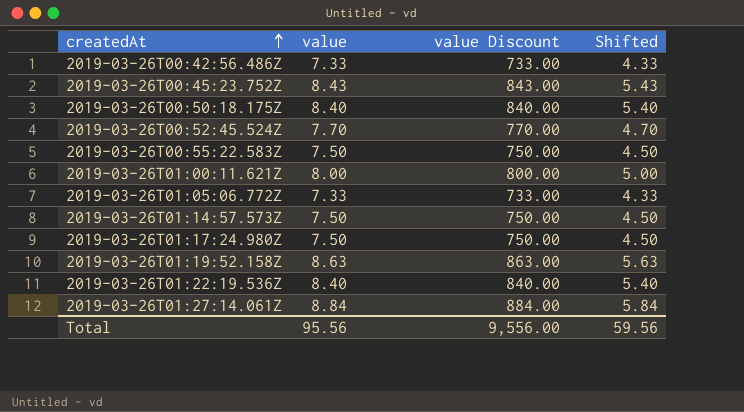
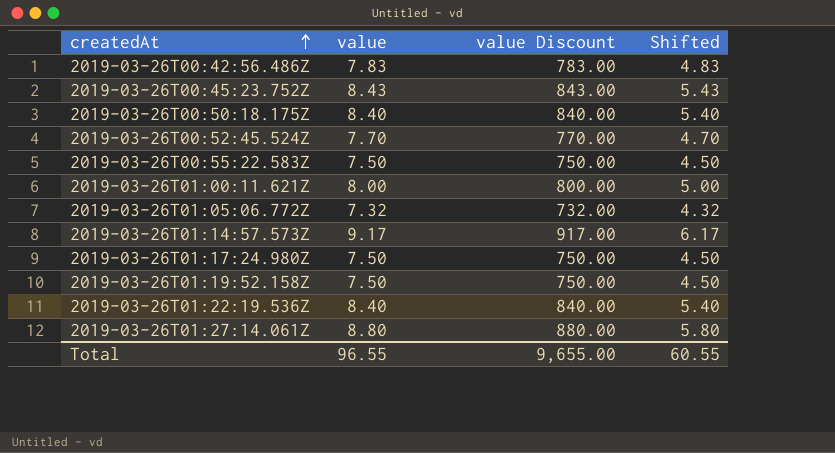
2019-03-26T00:42:56.486Z | value: 7.33 -> 7.83
2019-03-26T00:42:56.486Z | value Discount: 733.00 -> 783.00
2019-03-26T00:42:56.486Z | Shifted: 4.33 -> 4.83
2019-03-26T01:05:06.772Z | value: 7.33 -> 7.32
2019-03-26T01:05:06.772Z | value Discount: 733.00 -> 732.00
2019-03-26T01:05:06.772Z | Shifted: 4.33 -> 4.32
2019-03-26T01:14:57.573Z | value: 7.50 -> 9.17
2019-03-26T01:14:57.573Z | value Discount: 750.00 -> 917.00
2019-03-26T01:14:57.573Z | Shifted: 4.50 -> 6.17
2019-03-26T01:19:52.158Z | value: 8.63 -> 7.50
2019-03-26T01:19:52.158Z | value Discount: 863.00 -> 750.00
2019-03-26T01:19:52.158Z | Shifted: 5.63 -> 4.50
2019-03-26T01:27:14.061Z | value: 8.84 -> 8.80
2019-03-26T01:27:14.061Z | value Discount: 884.00 -> 880.00
2019-03-26T01:27:14.061Z | Shifted: 5.84 -> 5.80
Total | value: 95.56 -> 96.55
Total | value Discount: 9,556.00 -> 9,655.00
Total | Shifted: 59.56 -> 60.55

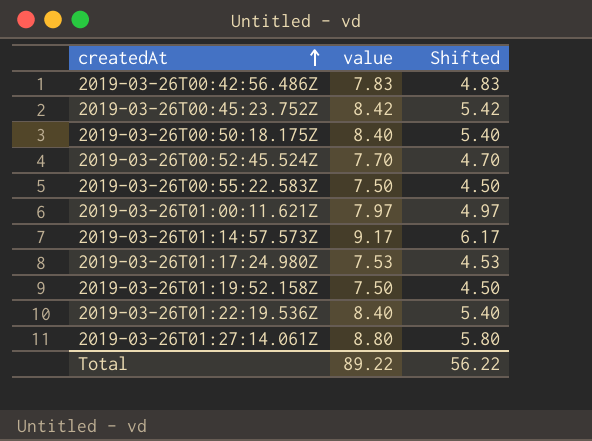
column value Discount | formula: [value] * 100 -> none
row 2019-03-26T01:05:06.772Z: 7.32 | 732.00 | 4.32 -> none
2019-03-26T00:45:23.752Z | value: 8.43 -> 8.42
2019-03-26T00:45:23.752Z | Shifted: 5.43 -> 5.42
2019-03-26T01:00:11.621Z | value: 8.00 -> 7.97
2019-03-26T01:00:11.621Z | Shifted: 5.00 -> 4.97
2019-03-26T01:17:24.980Z | value: 7.50 -> 7.53
2019-03-26T01:17:24.980Z | Shifted: 4.50 -> 4.53
Total | value: 96.55 -> 89.22
Total | Shifted: 60.55 -> 56.22

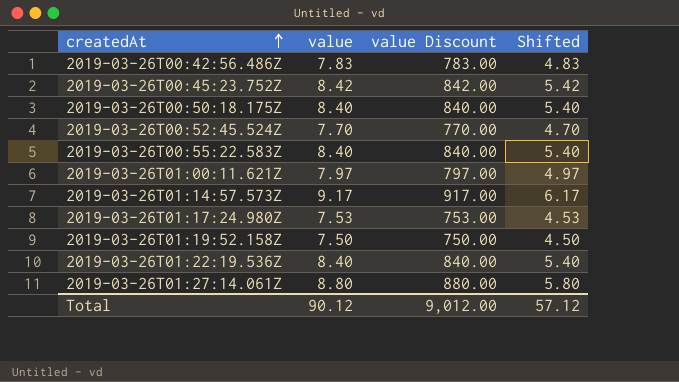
column value Discount | formula: none -> [value] * 100
2019-03-26T00:55:22.583Z | value: 7.50 -> 8.40
2019-03-26T00:55:22.583Z | Shifted: 4.50 -> 5.40
Total | value: 89.22 -> 90.12
Total | Shifted: 56.22 -> 57.12

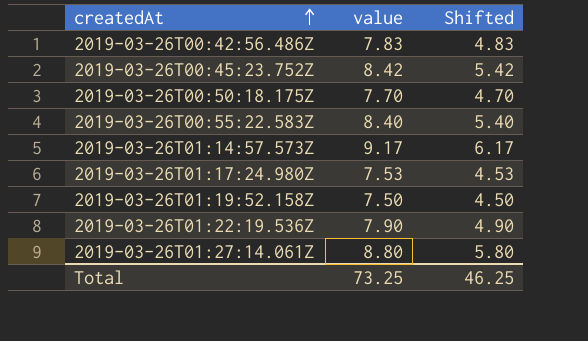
column value Discount | formula: [value] * 100 -> none
row 2019-03-26T00:52:45.524Z: 7.70 | 770.00 | 4.70 -> none
row 2019-03-26T01:00:11.621Z: 7.97 | 797.00 | 4.97 -> none
2019-03-26T00:50:18.175Z | value: 8.40 -> 7.70
2019-03-26T00:50:18.175Z | Shifted: 5.40 -> 4.70
2019-03-26T01:22:19.536Z | value: 8.40 -> 7.90
2019-03-26T01:22:19.536Z | Shifted: 5.40 -> 4.90
Total | value: 90.12 -> 73.25
Total | Shifted: 57.12 -> 46.25

